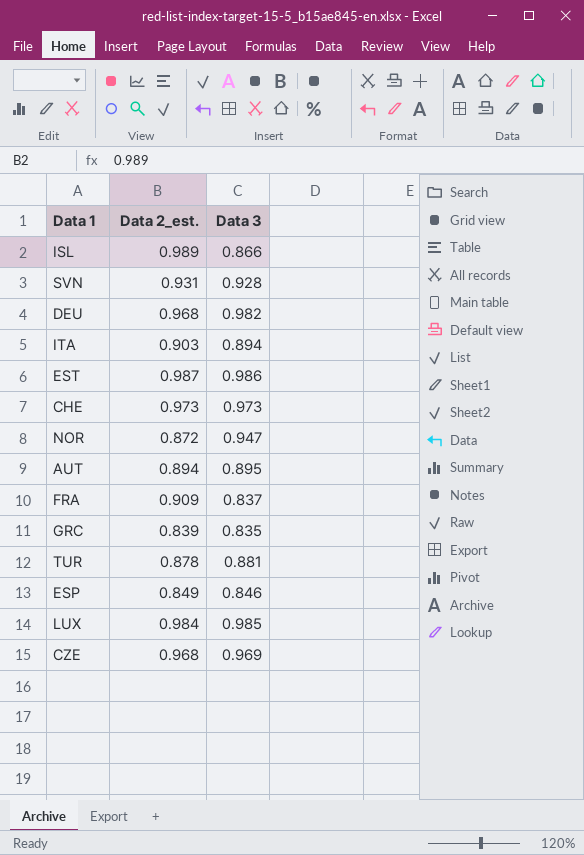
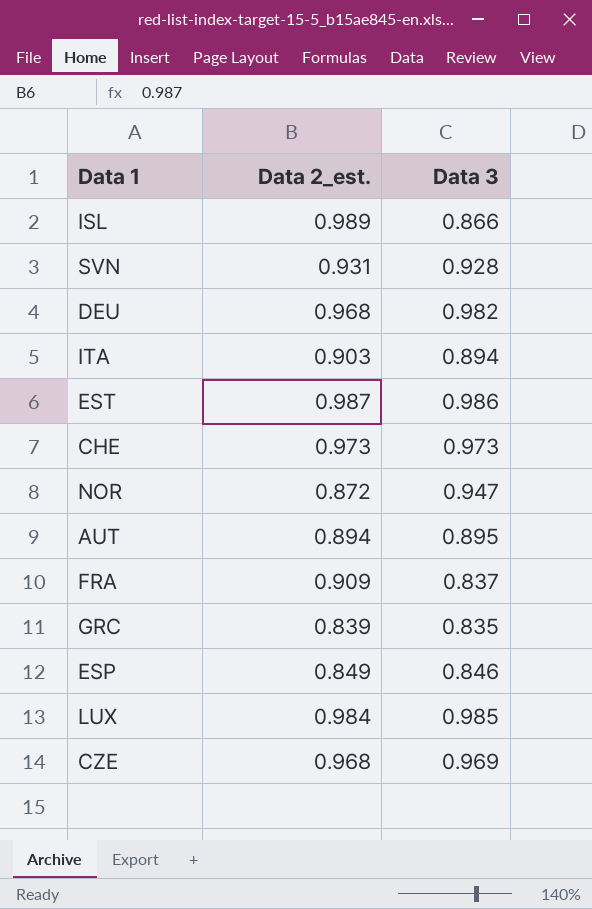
row TUR: 0.878 | 0.881 -> none

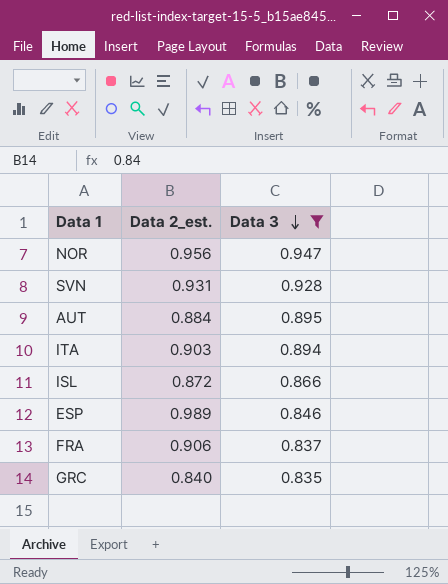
filter: none -> Data 3 <= 0.947
row order: none -> Data 3 descending
NOR | Data 2_est.: 0.872 -> 0.956
AUT | Data 2_est.: 0.894 -> 0.884
ISL | Data 2_est.: 0.989 -> 0.872
ESP | Data 2_est.: 0.849 -> 0.989
FRA | Data 2_est.: 0.909 -> 0.906
GRC | Data 2_est.: 0.839 -> 0.840

